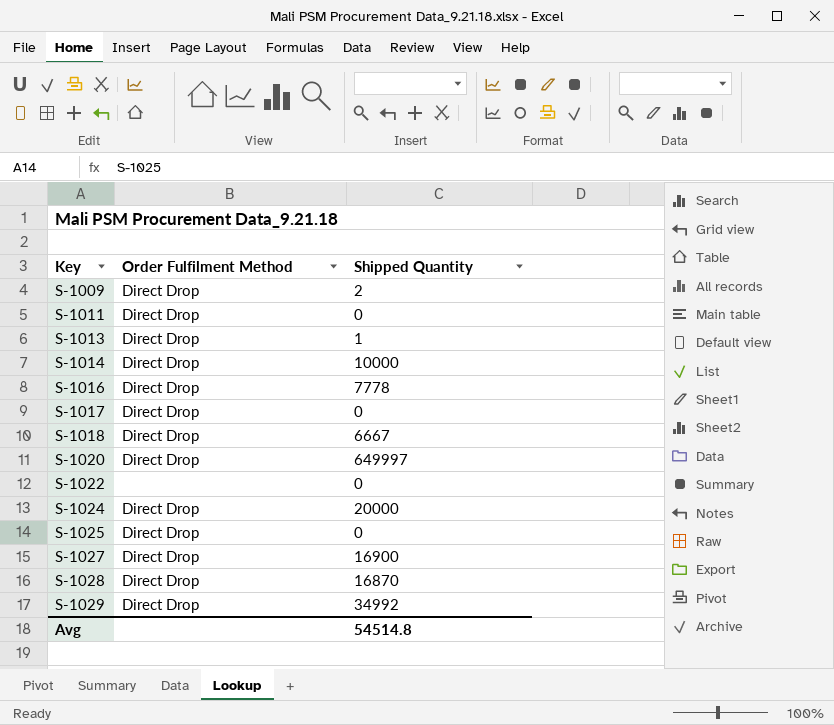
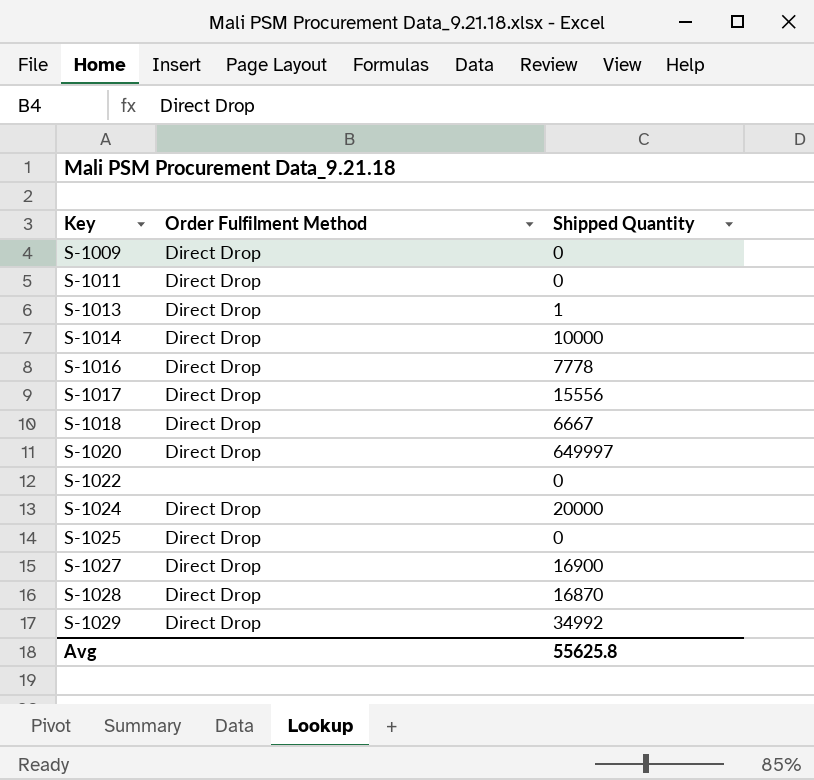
S-1009 | Shipped Quantity: 2 -> 0
S-1017 | Shipped Quantity: 0 -> 15556
Avg | Shipped Quantity: 54514.8 -> 55625.8

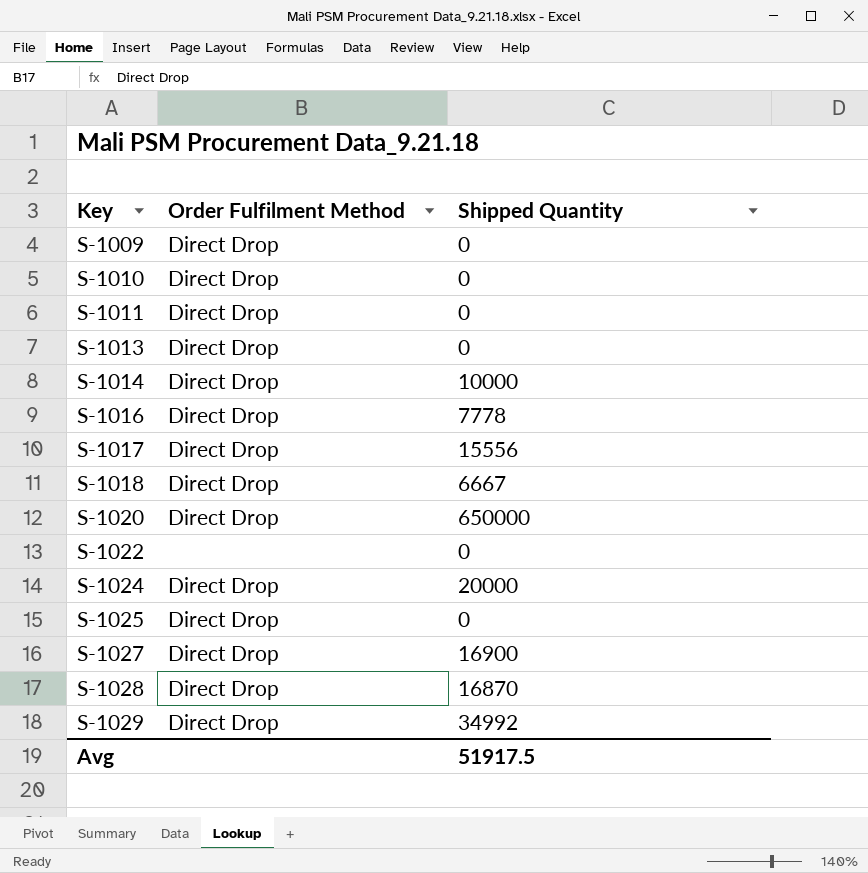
row S-1010: none -> Direct Drop | 0
S-1013 | Shipped Quantity: 1 -> 0
S-1020 | Shipped Quantity: 649997 -> 650000
Avg | Shipped Quantity: 55625.8 -> 51917.5

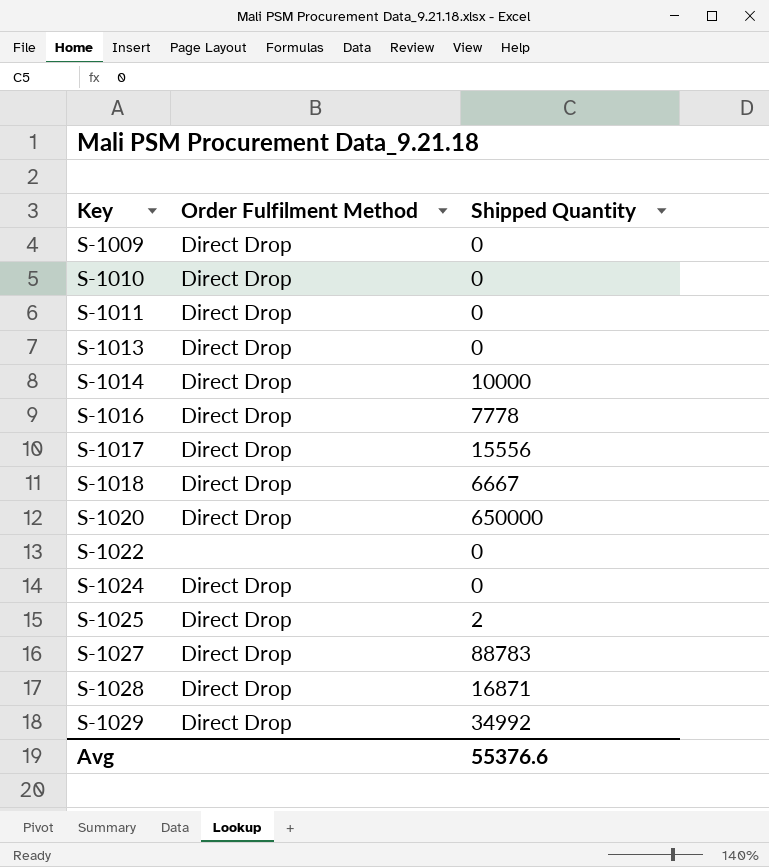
S-1024 | Shipped Quantity: 20000 -> 0
S-1025 | Shipped Quantity: 0 -> 2
S-1027 | Shipped Quantity: 16900 -> 88783
S-1028 | Shipped Quantity: 16870 -> 16871
Avg | Shipped Quantity: 51917.5 -> 55376.6

